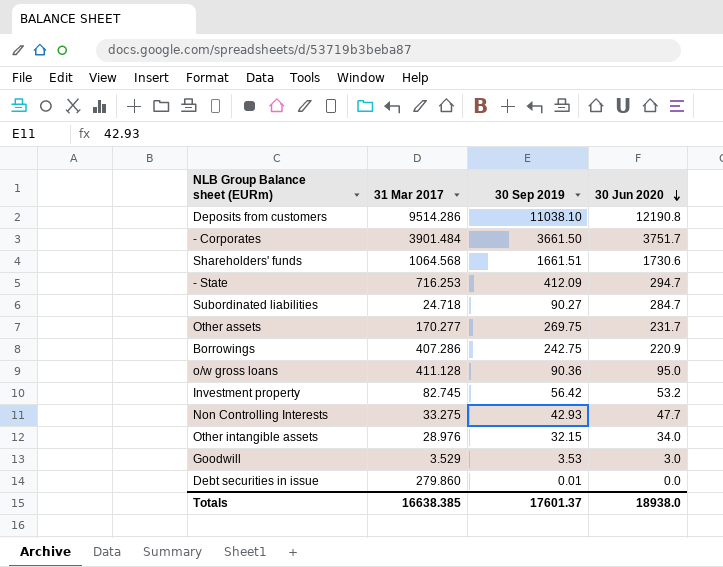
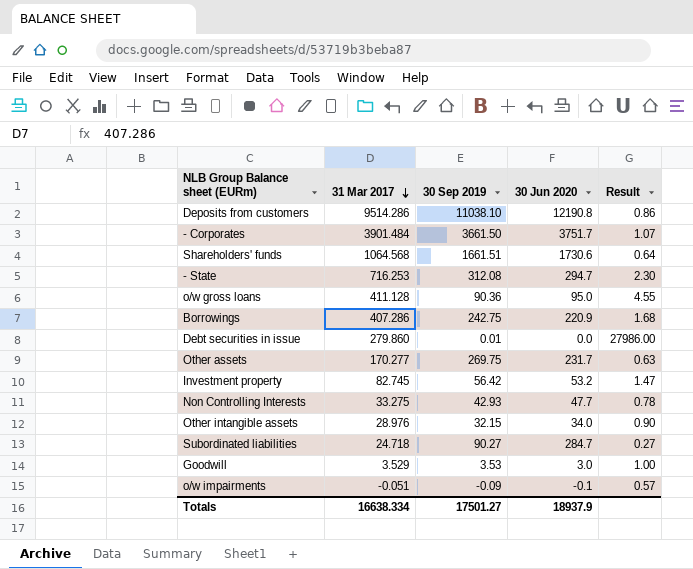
row order: 30 Jun 2020 descending -> 31 Mar 2017 descending
column Result | formula: none -> [31 Mar 2017] / [30 Sep 2019]
- State | 30 Sep 2019: 412.09 -> 312.08
row o/w impairments: none -> -0.051 | -0.09 | -0.1 | 0.57
Totals | 31 Mar 2017: 16638.385 -> 16638.334
Totals | 30 Sep 2019: 17601.37 -> 17501.27
Totals | 30 Jun 2020: 18938.0 -> 18937.9

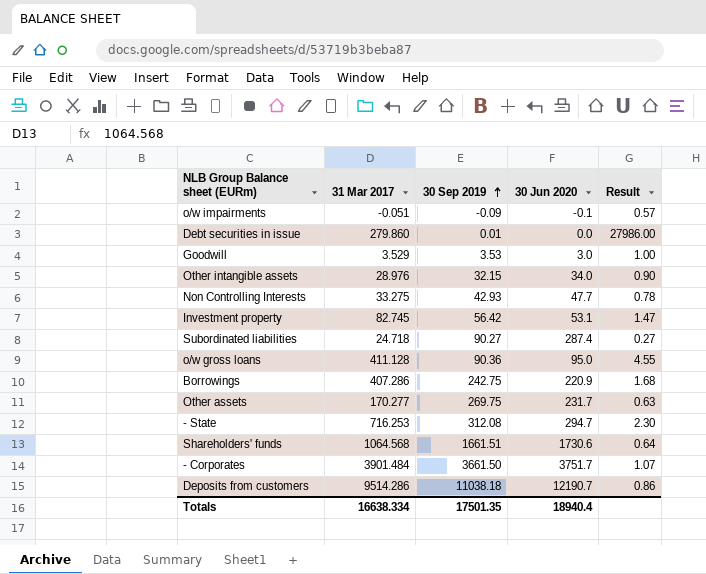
row order: 31 Mar 2017 descending -> 30 Sep 2019 ascending
Investment property | 30 Jun 2020: 53.2 -> 53.1
Subordinated liabilities | 30 Jun 2020: 284.7 -> 287.4
Deposits from customers | 30 Sep 2019: 11038.10 -> 11038.18
Deposits from customers | 30 Jun 2020: 12190.8 -> 12190.7
Totals | 30 Sep 2019: 17501.27 -> 17501.35
Totals | 30 Jun 2020: 18937.9 -> 18940.4

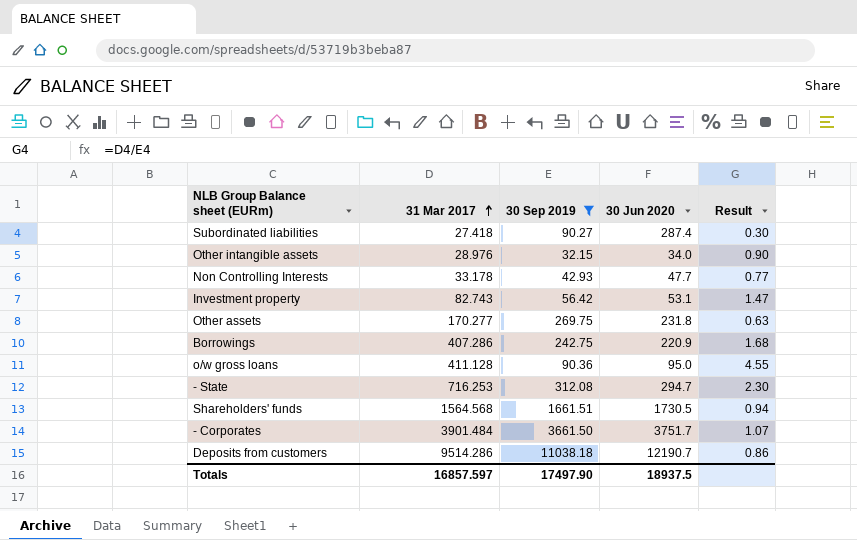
filter: none -> 30 Sep 2019 >= 32.15
row order: 30 Sep 2019 ascending -> 31 Mar 2017 ascending
Subordinated liabilities | 31 Mar 2017: 24.718 -> 27.418
Subordinated liabilities | Result: 0.27 -> 0.30
Non Controlling Interests | 31 Mar 2017: 33.275 -> 33.178
Non Controlling Interests | Result: 0.78 -> 0.77
Investment property | 31 Mar 2017: 82.745 -> 82.743
Other assets | 30 Jun 2020: 231.7 -> 231.8
Shareholders' funds | 31 Mar 2017: 1064.568 -> 1564.568
Shareholders' funds | 30 Jun 2020: 1730.6 -> 1730.5
Shareholders' funds | Result: 0.64 -> 0.94
Totals | 31 Mar 2017: 16638.334 -> 16857.597
Totals | 30 Sep 2019: 17501.35 -> 17497.90
Totals | 30 Jun 2020: 18940.4 -> 18937.5

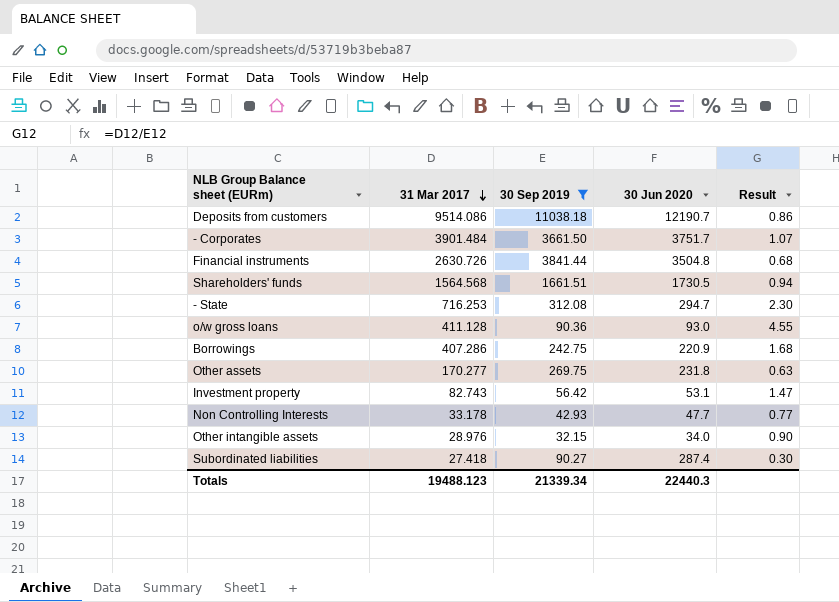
row order: 31 Mar 2017 ascending -> 31 Mar 2017 descending
Deposits from customers | 31 Mar 2017: 9514.286 -> 9514.086
row Financial instruments: none -> 2630.726 | 3841.44 | 3504.8 | 0.68
o/w gross loans | 30 Jun 2020: 95.0 -> 93.0
Totals | 31 Mar 2017: 16857.597 -> 19488.123
Totals | 30 Sep 2019: 17497.90 -> 21339.34
Totals | 30 Jun 2020: 18937.5 -> 22440.3

